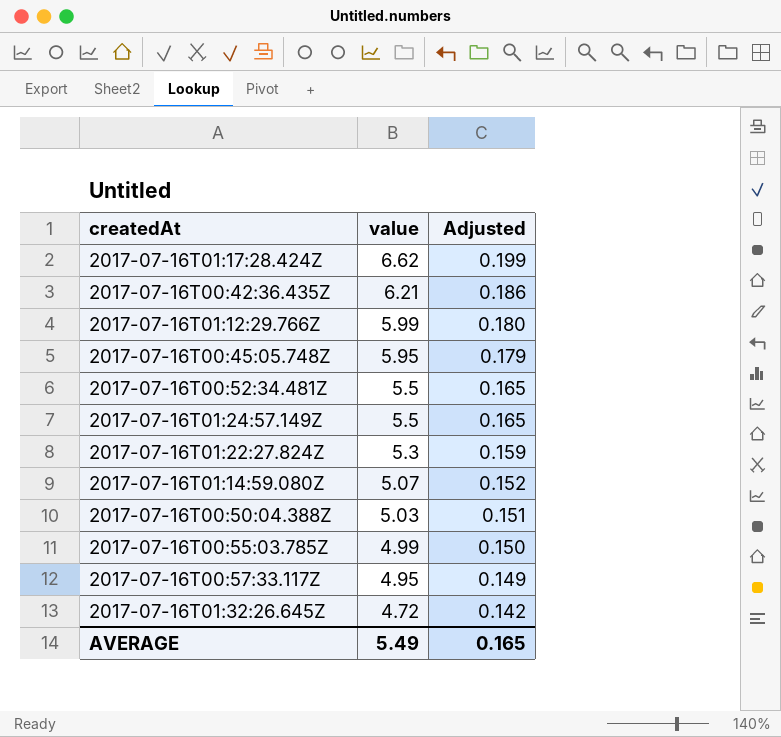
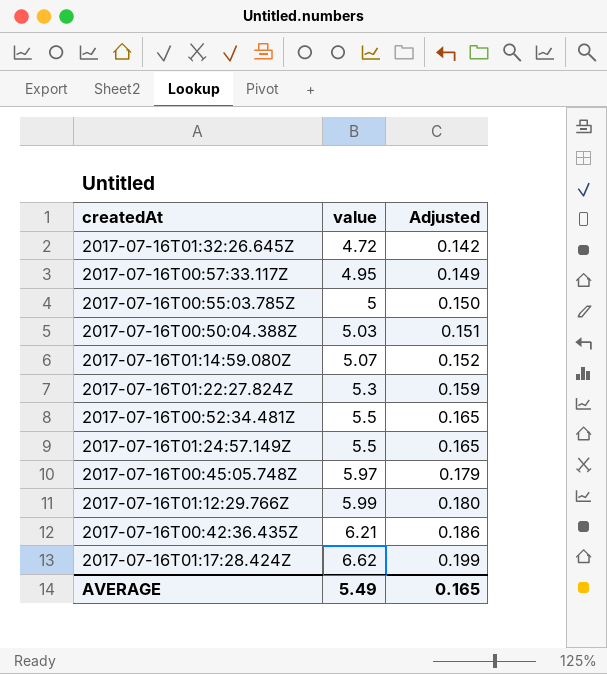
row order: value descending -> value ascending
2017-07-16T00:55:03.785Z | value: 4.99 -> 5
2017-07-16T00:45:05.748Z | value: 5.95 -> 5.97

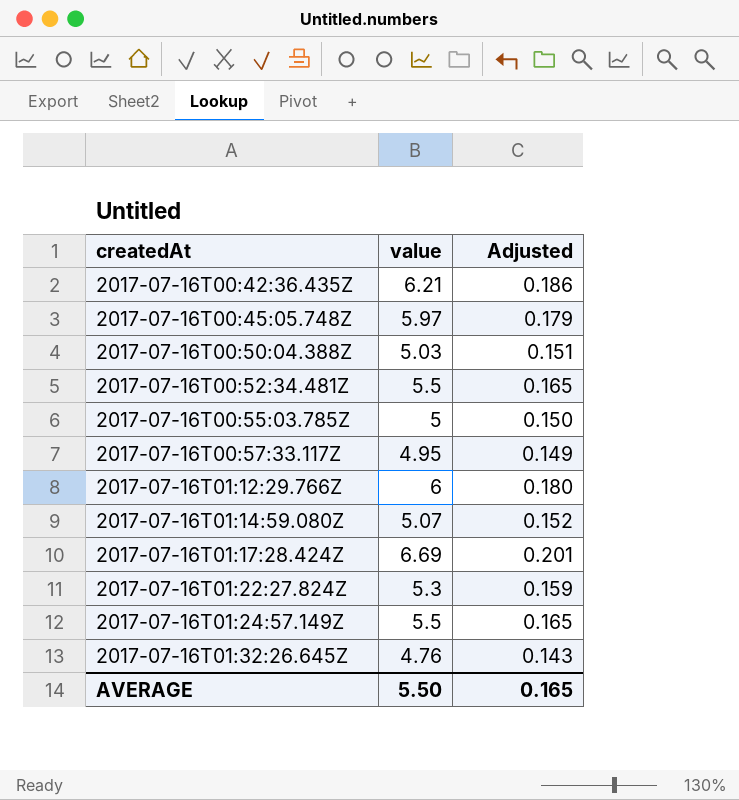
row order: value ascending -> createdAt ascending
2017-07-16T01:12:29.766Z | value: 5.99 -> 6
2017-07-16T01:17:28.424Z | value: 6.62 -> 6.69
2017-07-16T01:17:28.424Z | Adjusted: 0.199 -> 0.201
2017-07-16T01:32:26.645Z | value: 4.72 -> 4.76
2017-07-16T01:32:26.645Z | Adjusted: 0.142 -> 0.143
AVERAGE | value: 5.49 -> 5.50

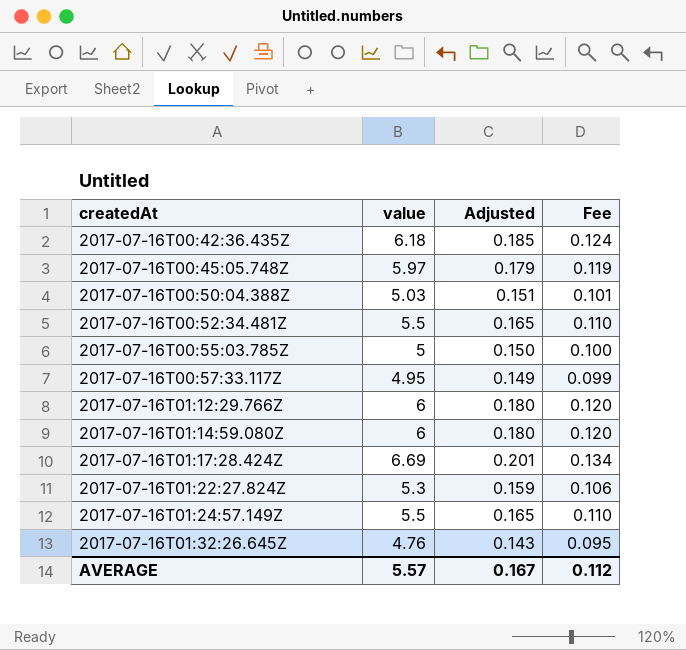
column Fee | formula: none -> [value] * 0.02
2017-07-16T00:42:36.435Z | value: 6.21 -> 6.18
2017-07-16T00:42:36.435Z | Adjusted: 0.186 -> 0.185
2017-07-16T01:14:59.080Z | value: 5.07 -> 6
2017-07-16T01:14:59.080Z | Adjusted: 0.152 -> 0.180
AVERAGE | value: 5.50 -> 5.57
AVERAGE | Adjusted: 0.165 -> 0.167

